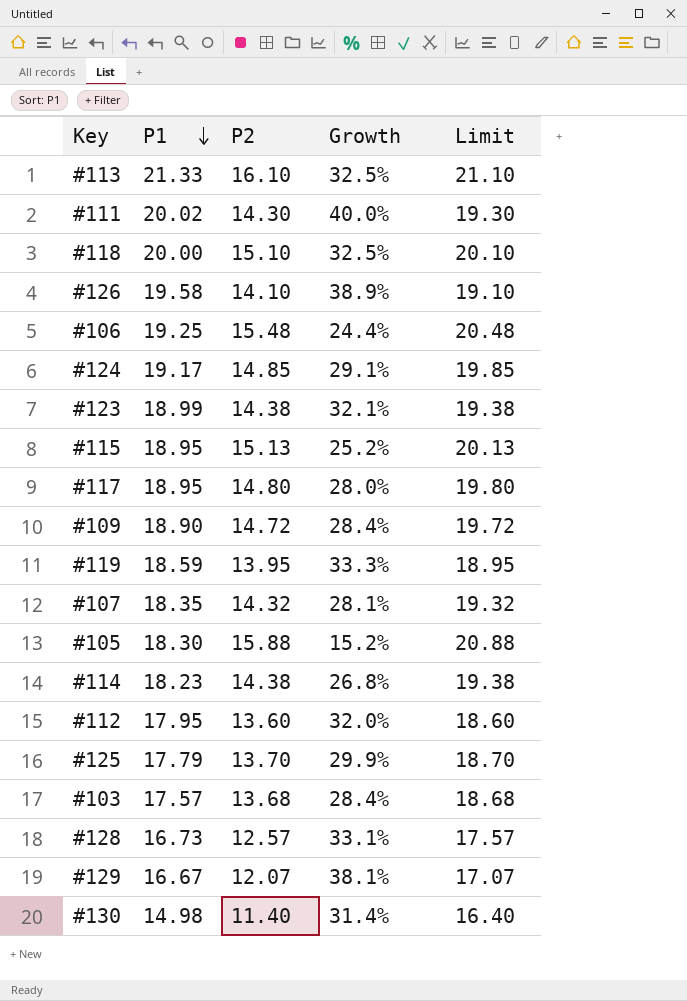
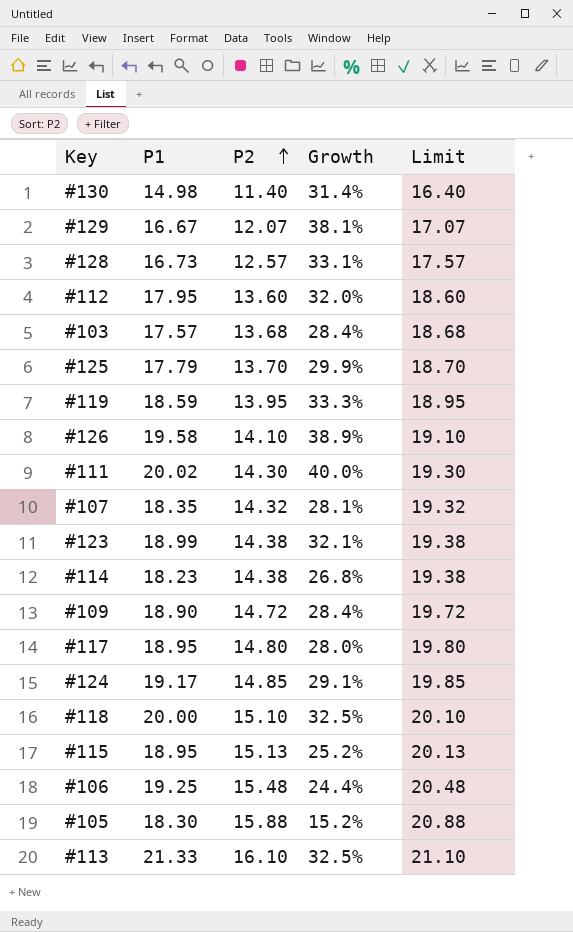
row order: P1 descending -> P2 ascending

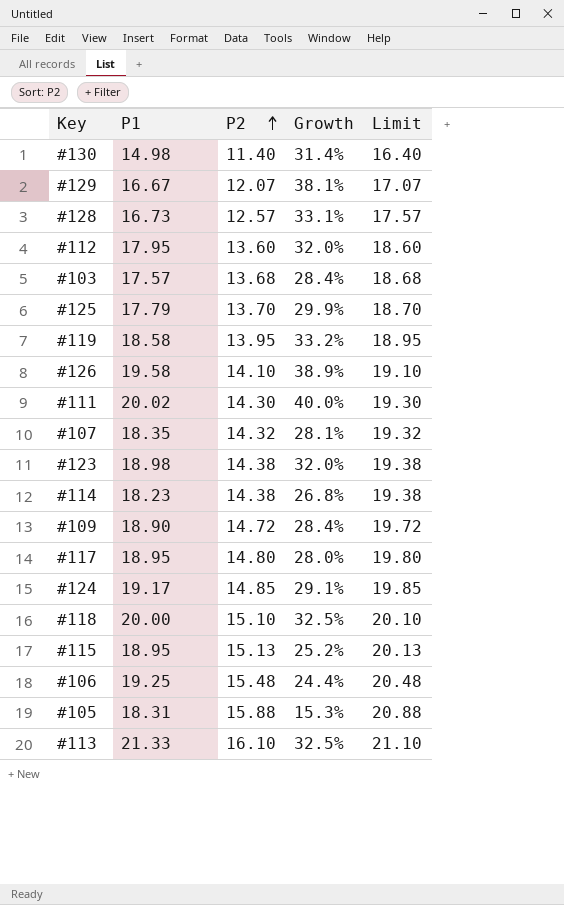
#119 | P1: 18.59 -> 18.58
#119 | Growth: 33.3% -> 33.2%
#123 | P1: 18.99 -> 18.98
#123 | Growth: 32.1% -> 32.0%
#105 | P1: 18.30 -> 18.31
#105 | Growth: 15.2% -> 15.3%

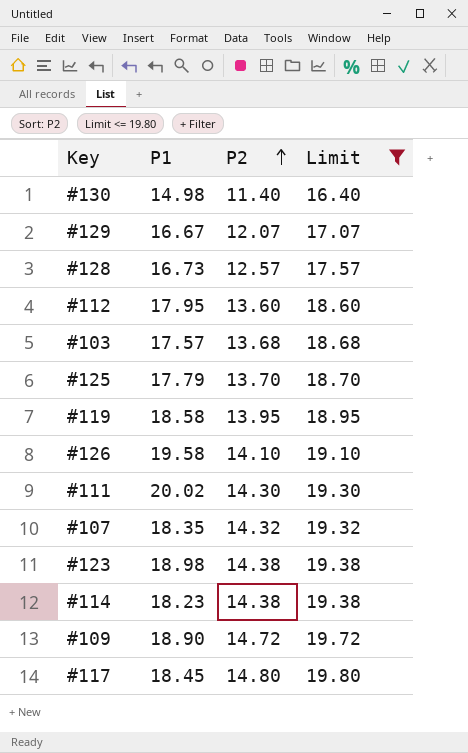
filter: none -> Limit <= 19.80
column Growth | formula: ([P1] - [P2]) / [P2] -> none
#117 | P1: 18.95 -> 18.45

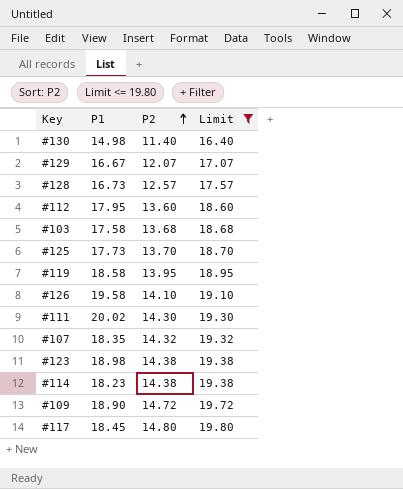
#103 | P1: 17.57 -> 17.58
#125 | P1: 17.79 -> 17.73

